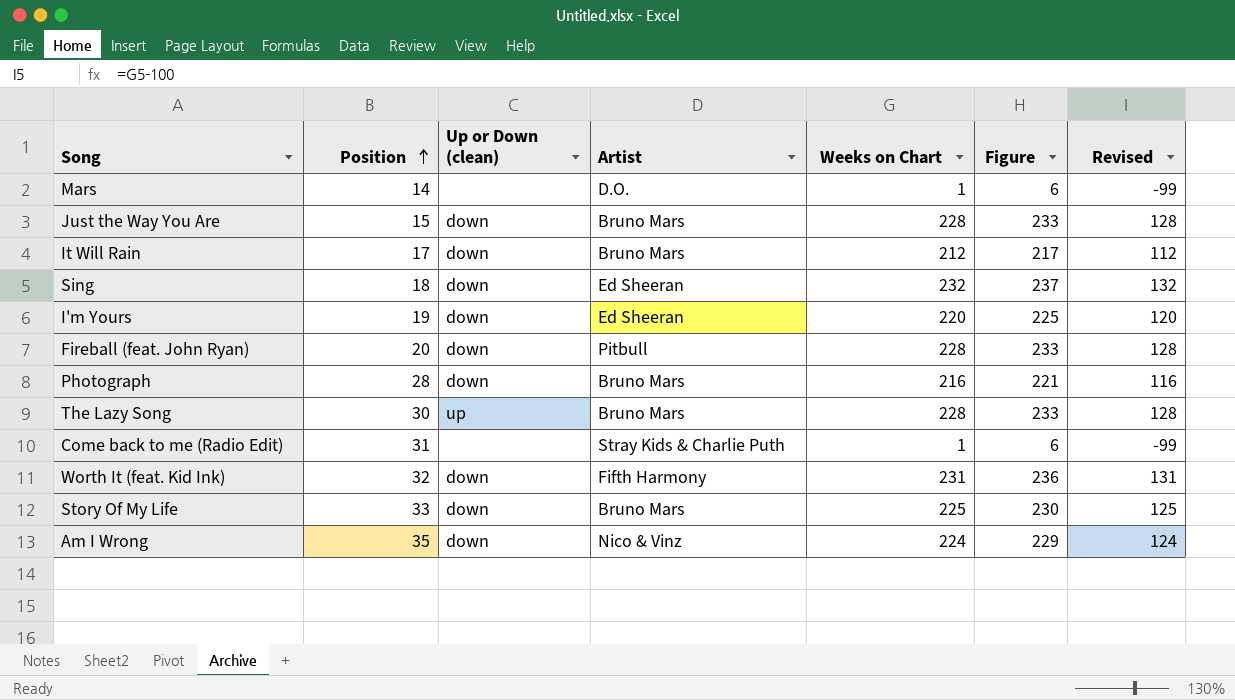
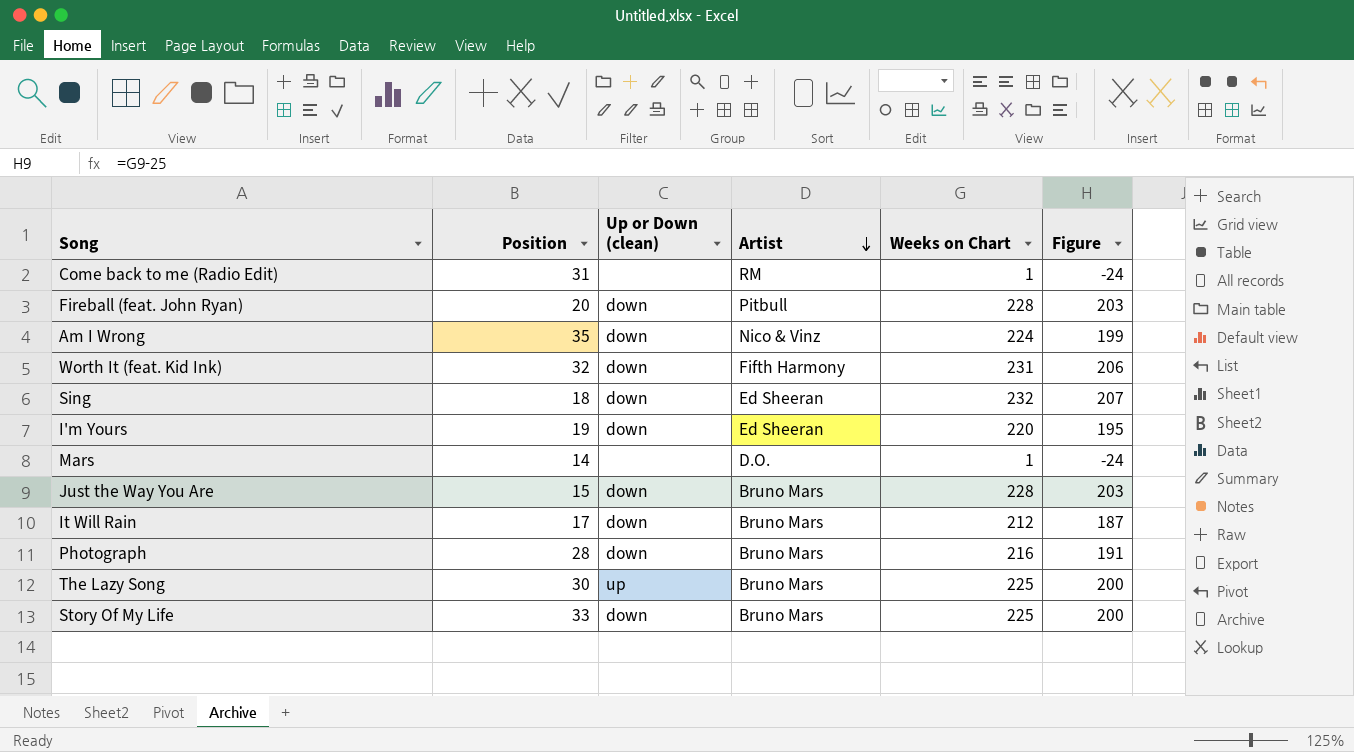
row order: Position ascending -> Artist descending
column Revised | formula: [Weeks on Chart] - 100 -> none
column Figure | formula: [Weeks on Chart] + 5 -> [Weeks on Chart] - 25
Come back to me (Radio Edit) | Artist: Stray Kids & Charlie Puth -> RM
The Lazy Song | Weeks on Chart: 228 -> 225

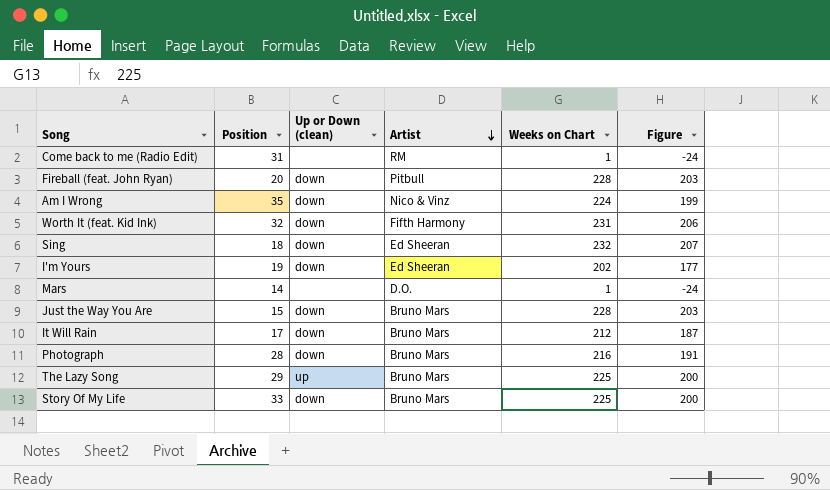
I'm Yours | Weeks on Chart: 220 -> 202
I'm Yours | Figure: 195 -> 177
The Lazy Song | Position: 30 -> 29

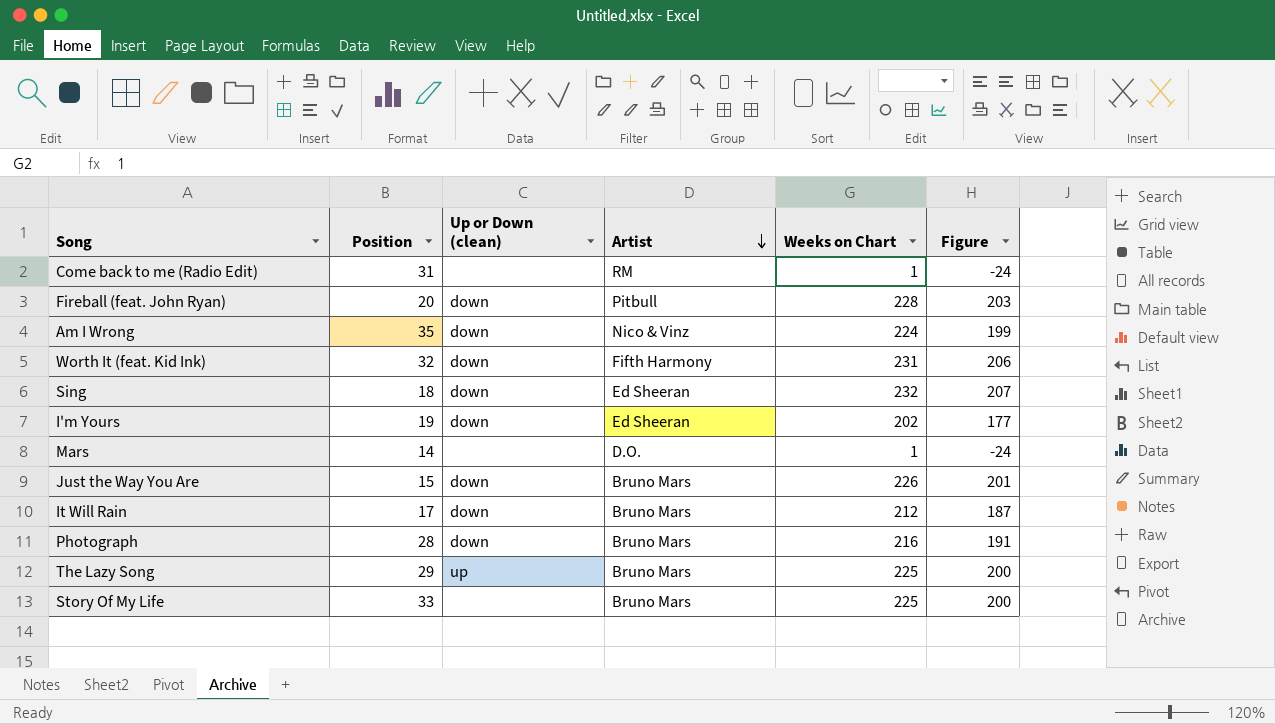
Just the Way You Are | Weeks on Chart: 228 -> 226
Just the Way You Are | Figure: 203 -> 201
Story Of My Life | Up or Down (clean): down -> none

